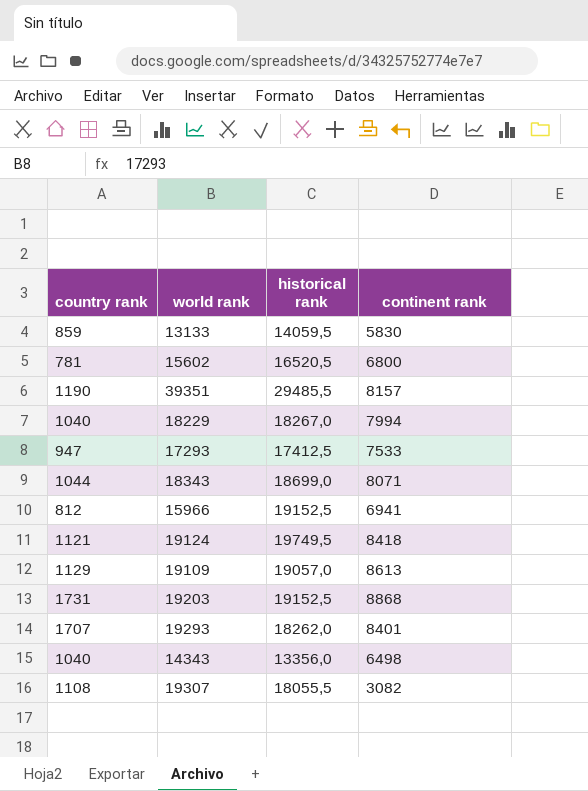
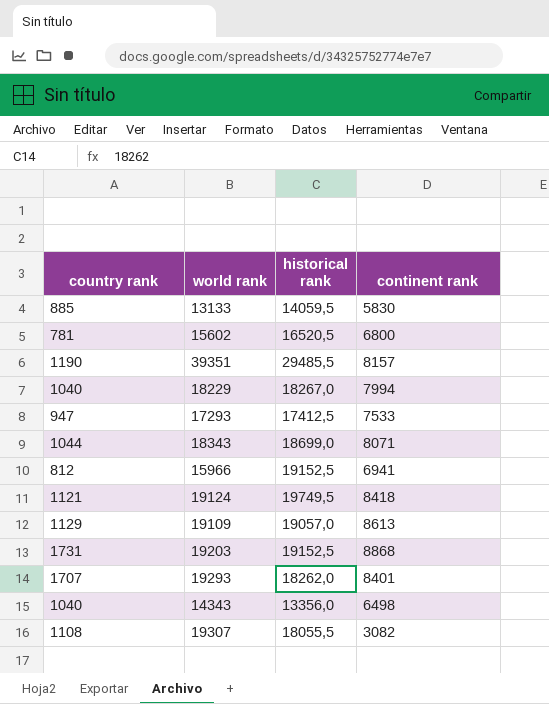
13133 | country rank: 859 -> 885

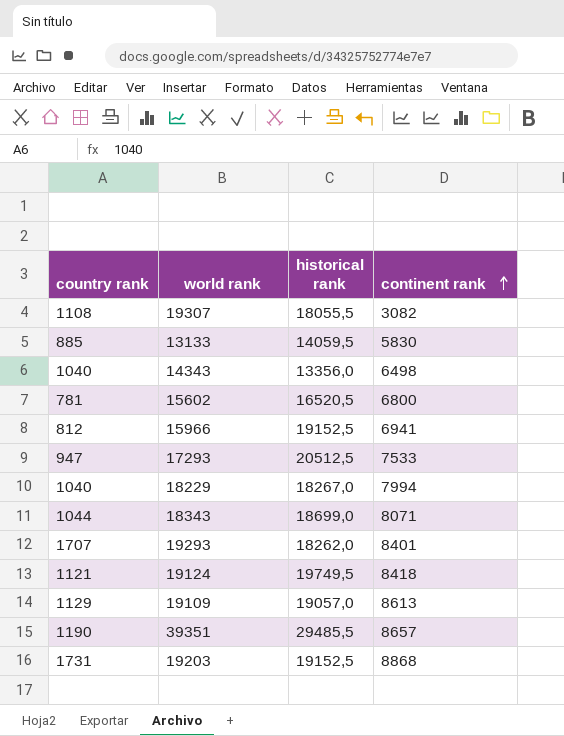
row order: none -> continent rank ascending
17293 | historical rank: 17412,5 -> 20512,5
39351 | continent rank: 8157 -> 8657

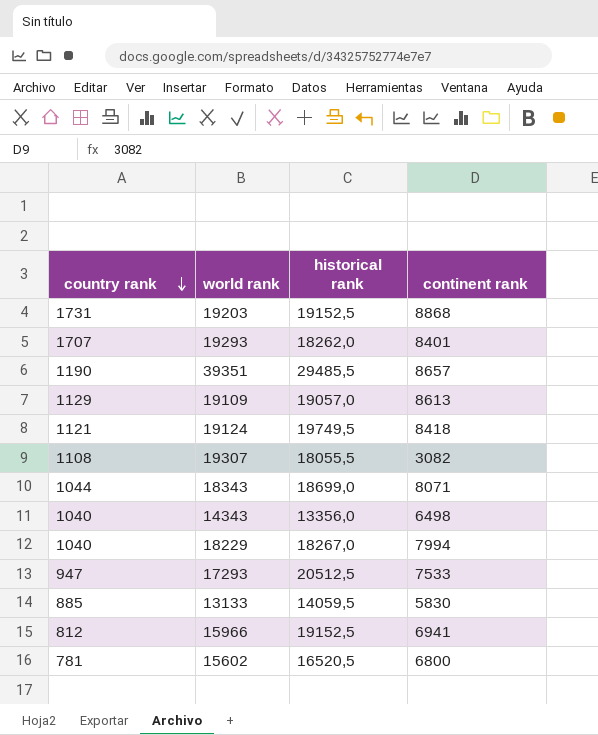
row order: continent rank ascending -> country rank descending

